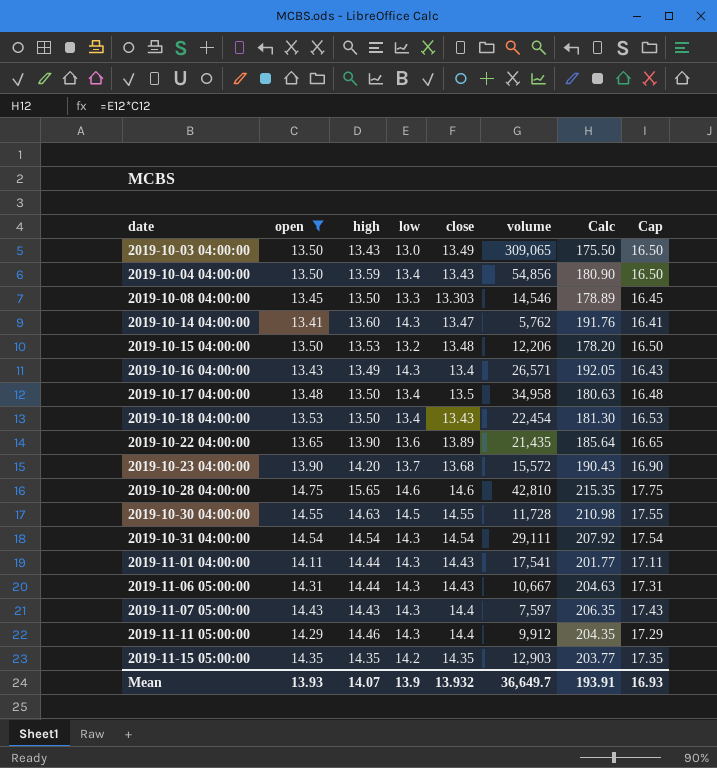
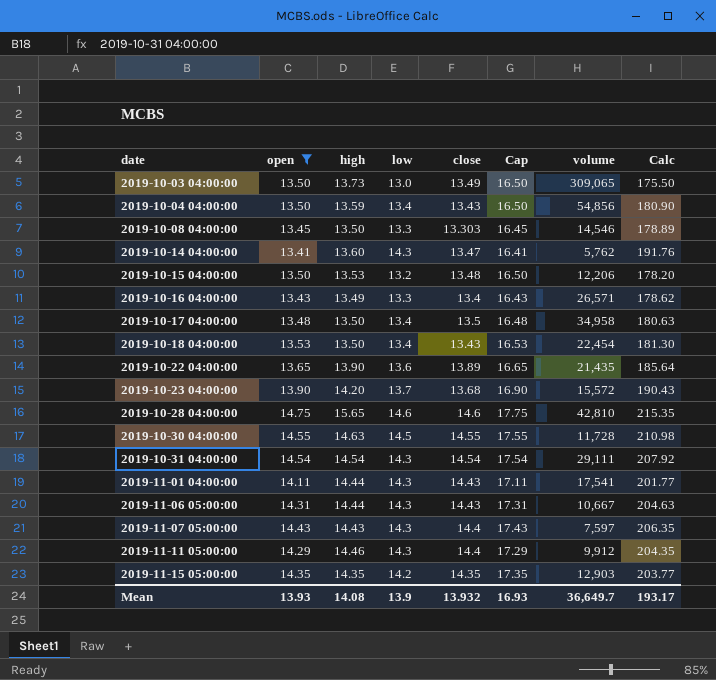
column Cap | position: 8 -> 6
2019-10-03 04:00:00 | high: 13.43 -> 13.73
2019-10-16 04:00:00 | low: 14.3 -> 13.3
2019-10-16 04:00:00 | Calc: 192.05 -> 178.62
Mean | high: 14.07 -> 14.08
Mean | Calc: 193.91 -> 193.17

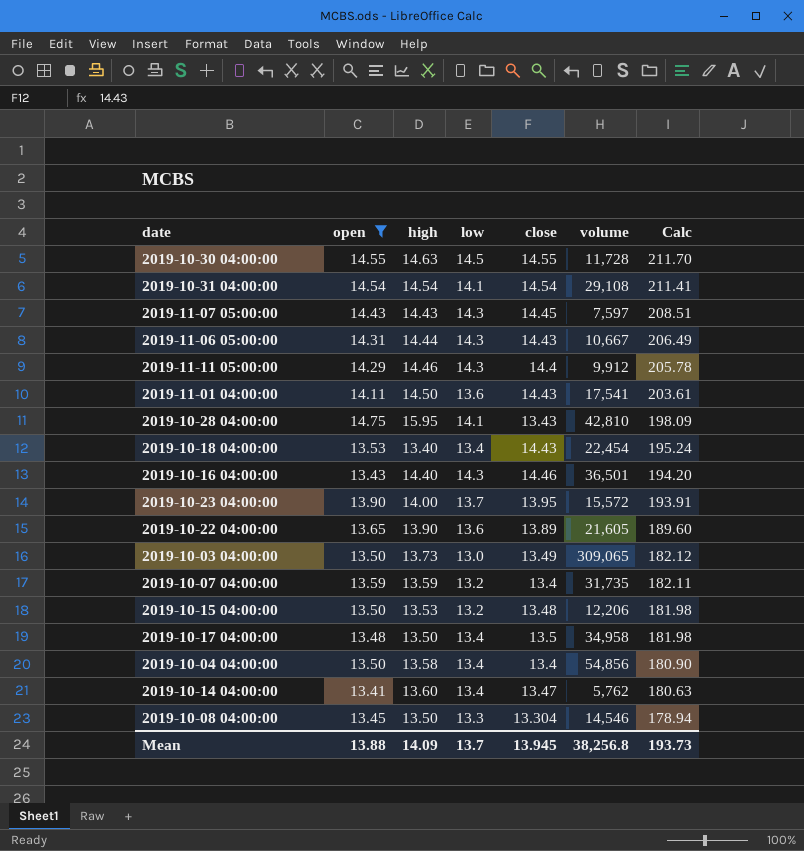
row order: date ascending -> Calc descending
column Cap | formula: [open] + 3 -> none
column Calc | formula: [open] * [low] -> [open] * [close]
row 2019-11-15 05:00:00: 14.35 | 14.35 | 14.2 | 14.35 | 17.35 | 12,903 | 203.77 -> none
2019-10-31 04:00:00 | low: 14.3 -> 14.1
2019-10-31 04:00:00 | volume: 29,111 -> 29,108
2019-11-07 05:00:00 | close: 14.4 -> 14.45
2019-11-01 04:00:00 | high: 14.44 -> 14.50
2019-11-01 04:00:00 | low: 14.3 -> 13.6
2019-10-28 04:00:00 | high: 15.65 -> 15.95
2019-10-28 04:00:00 | low: 14.6 -> 14.1
2019-10-28 04:00:00 | close: 14.6 -> 13.43
2019-10-18 04:00:00 | high: 13.50 -> 13.40
2019-10-18 04:00:00 | close: 13.43 -> 14.43
2019-10-16 04:00:00 | high: 13.49 -> 14.40
2019-10-16 04:00:00 | low: 13.3 -> 14.3
2019-10-16 04:00:00 | close: 13.4 -> 14.46
2019-10-16 04:00:00 | volume: 26,571 -> 36,501
2019-10-23 04:00:00 | high: 14.20 -> 14.00
2019-10-23 04:00:00 | close: 13.68 -> 13.95
2019-10-22 04:00:00 | volume: 21,435 -> 21,605
row 2019-10-07 04:00:00: none -> 13.59 | 13.59 | 13.2 | 13.4 | 31,735 | 182.11
2019-10-04 04:00:00 | high: 13.59 -> 13.58
2019-10-04 04:00:00 | close: 13.43 -> 13.4
2019-10-14 04:00:00 | low: 14.3 -> 13.4
2019-10-08 04:00:00 | close: 13.303 -> 13.304
Mean | open: 13.93 -> 13.88
Mean | high: 14.08 -> 14.09
Mean | low: 13.9 -> 13.7
Mean | close: 13.932 -> 13.945
Mean | volume: 36,649.7 -> 38,256.8
Mean | Calc: 193.17 -> 193.73

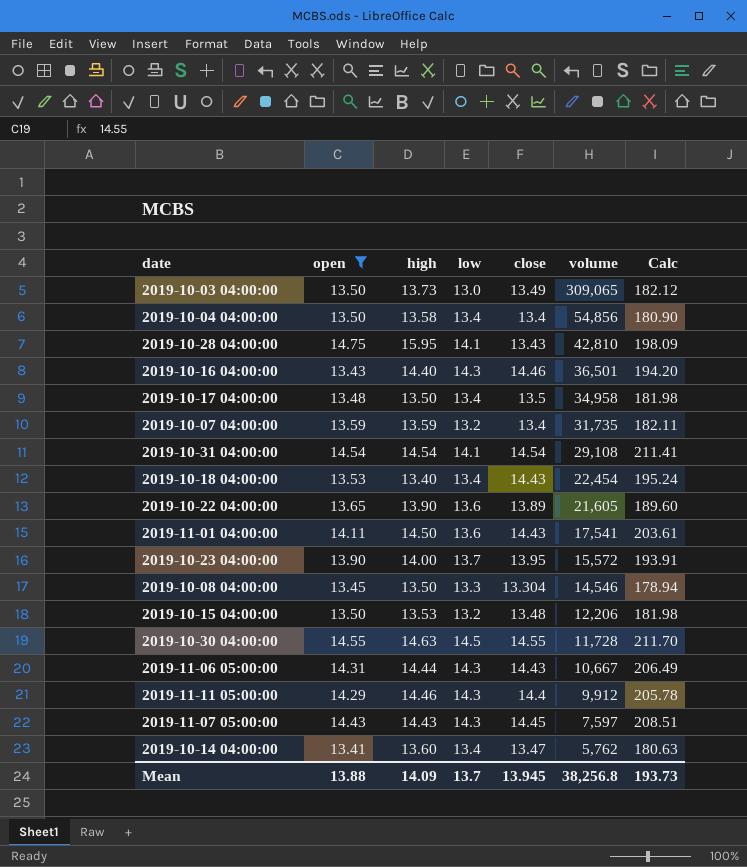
row order: Calc descending -> volume descending

